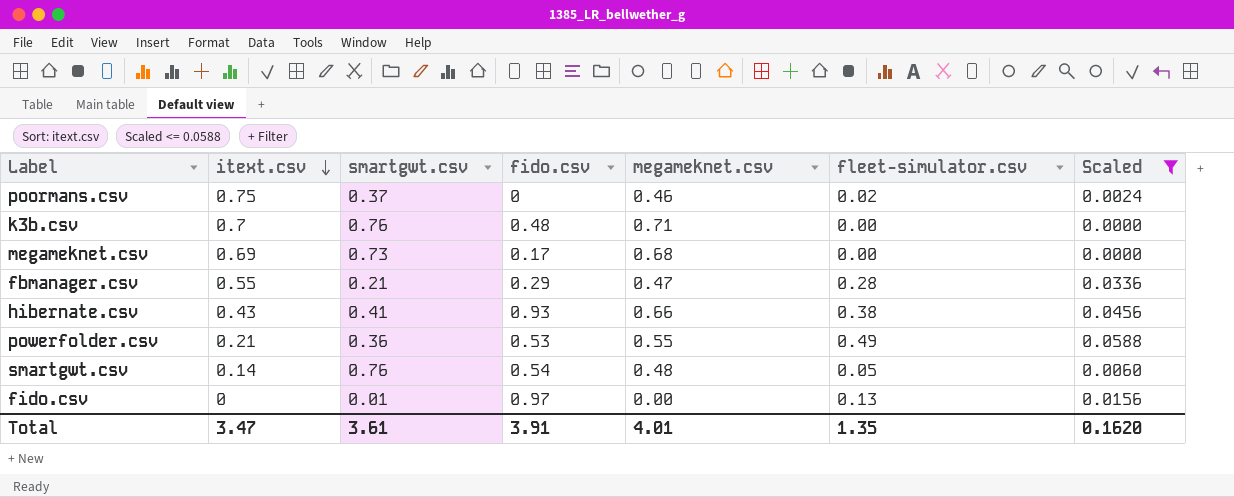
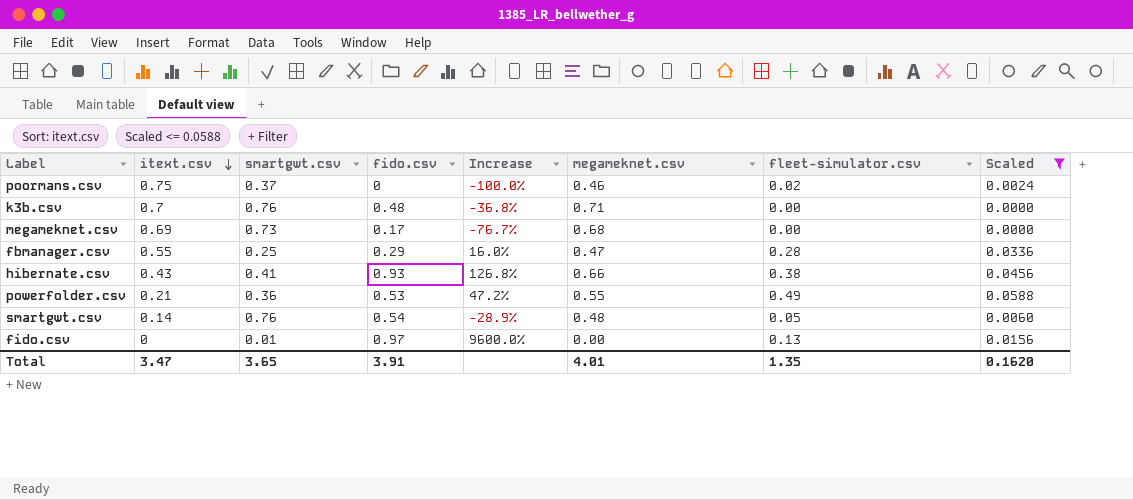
column Increase | formula: none -> ([fido.csv] - [smartgwt.csv]) / [smartgwt.csv]
fbmanager.csv | smartgwt.csv: 0.21 -> 0.25
Total | smartgwt.csv: 3.61 -> 3.65

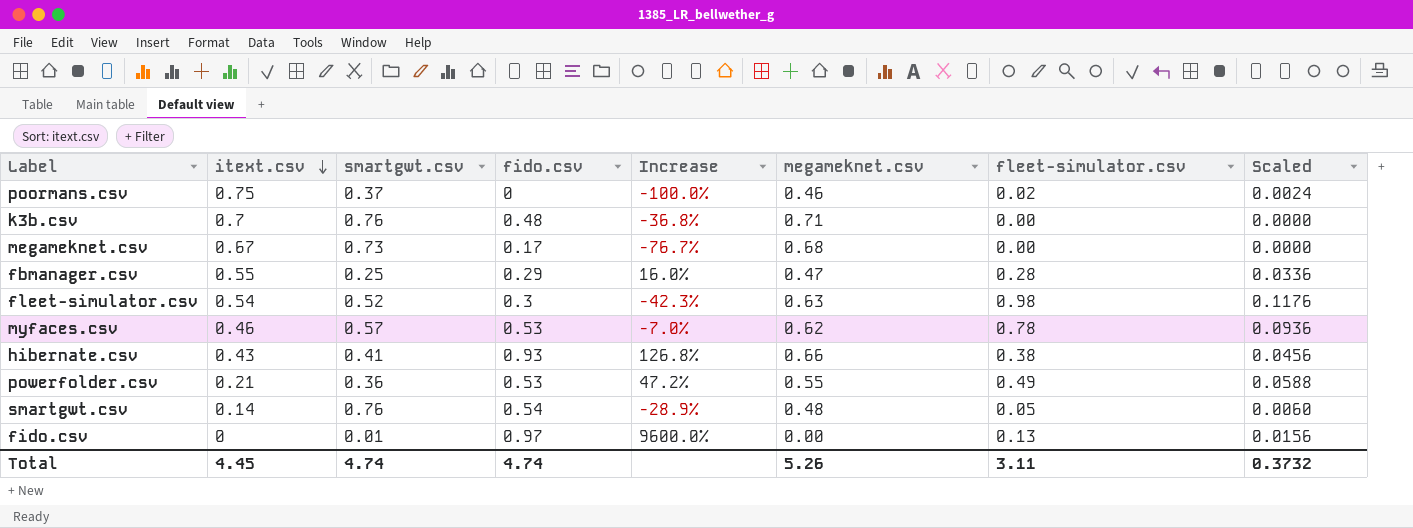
filter: Scaled <= 0.0588 -> none
megameknet.csv | itext.csv: 0.69 -> 0.67
Total | itext.csv: 3.47 -> 4.45
Total | smartgwt.csv: 3.65 -> 4.74
Total | fido.csv: 3.91 -> 4.74
Total | megameknet.csv: 4.01 -> 5.26
Total | fleet-simulator.csv: 1.35 -> 3.11
Total | Scaled: 0.1620 -> 0.3732

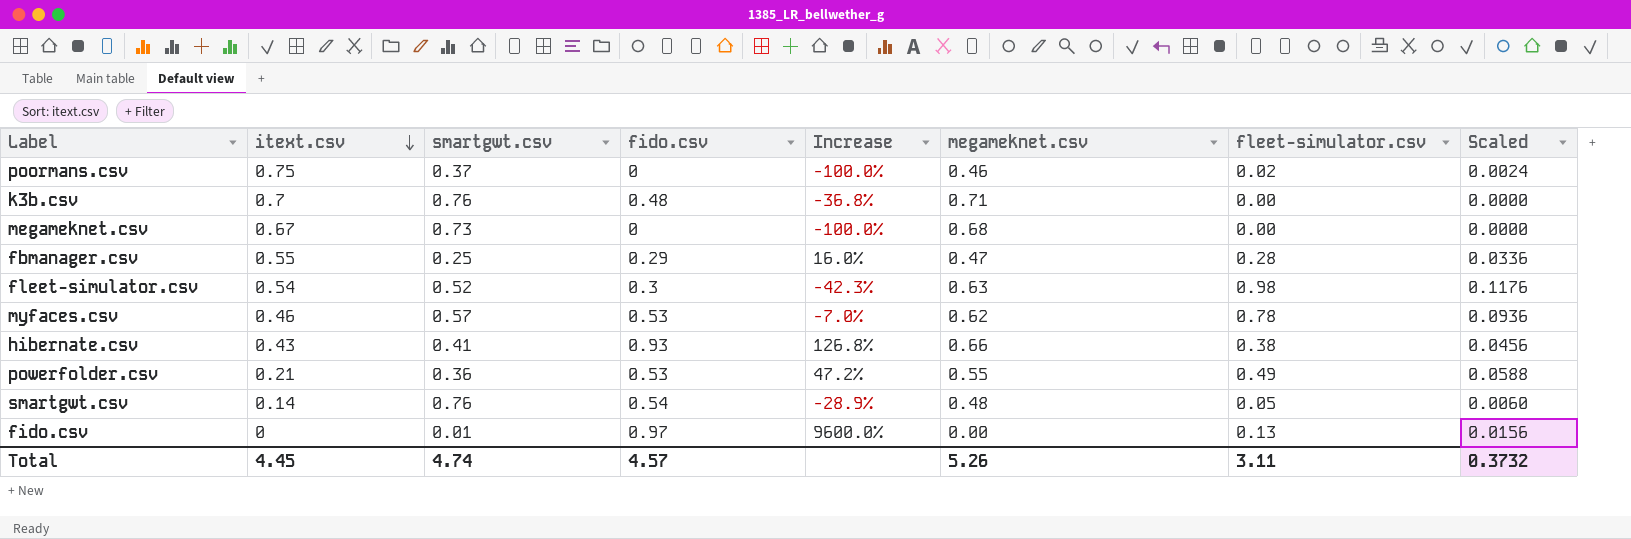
megameknet.csv | fido.csv: 0.17 -> 0
megameknet.csv | Increase: -76.7% -> -100.0%
Total | fido.csv: 4.74 -> 4.57

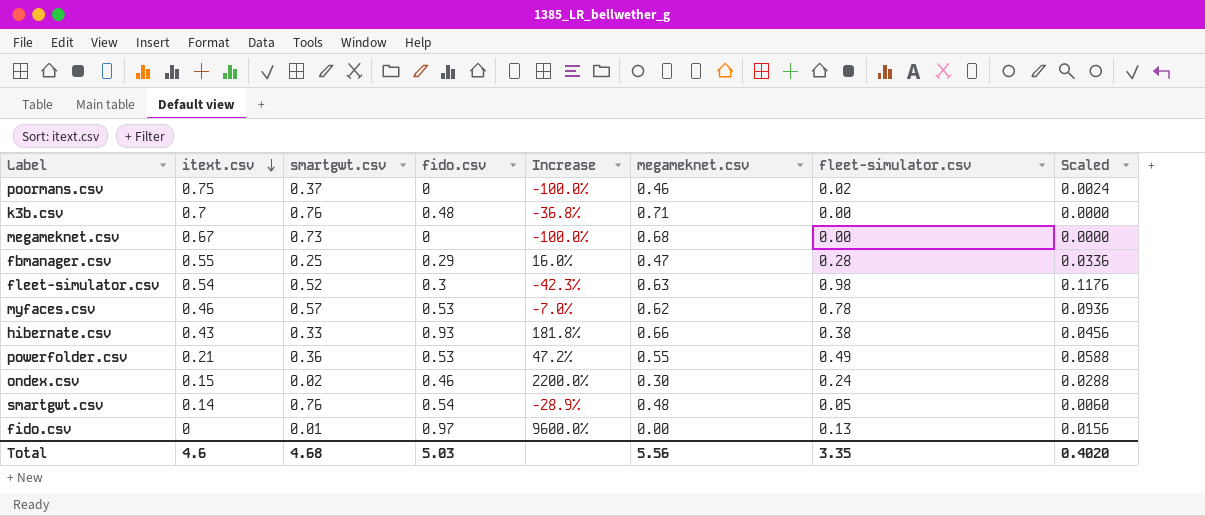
hibernate.csv | smartgwt.csv: 0.41 -> 0.33
hibernate.csv | Increase: 126.8% -> 181.8%
row ondex.csv: none -> 0.15 | 0.02 | 0.46 | 2200.0% | 0.30 | 0.24 | 0.0288
Total | itext.csv: 4.45 -> 4.6
Total | smartgwt.csv: 4.74 -> 4.68
Total | fido.csv: 4.57 -> 5.03
Total | megameknet.csv: 5.26 -> 5.56
Total | fleet-simulator.csv: 3.11 -> 3.35
Total | Scaled: 0.3732 -> 0.4020

